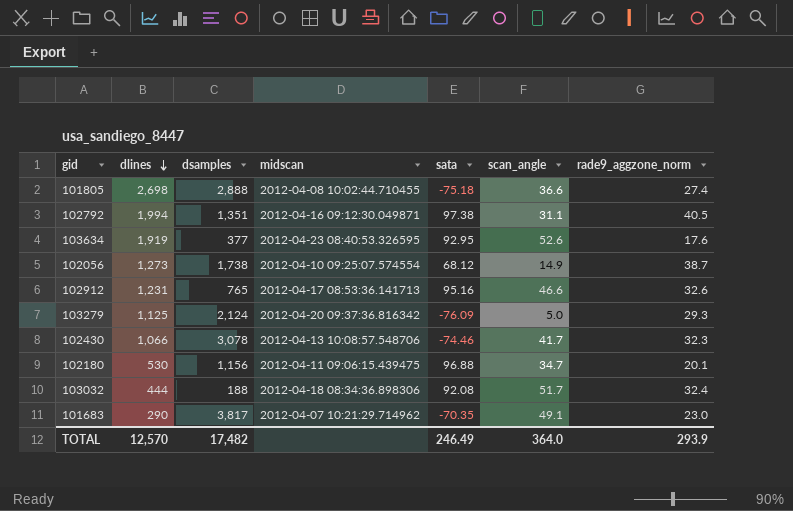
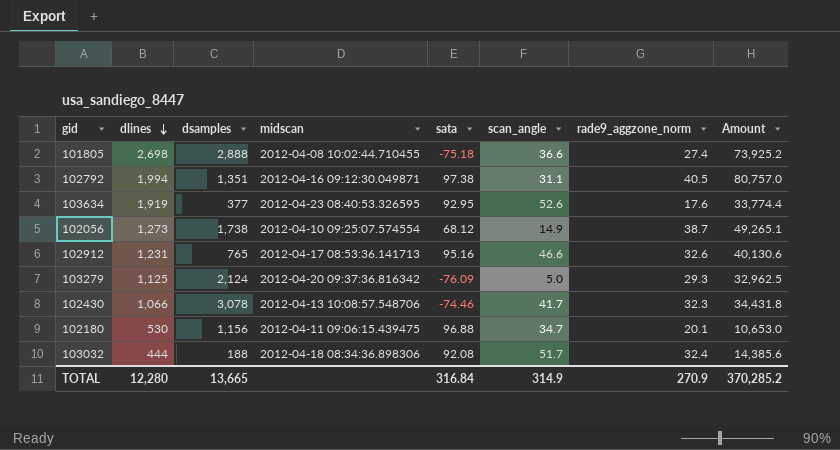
column Amount | formula: none -> [dlines] * [rade9_aggzone_norm]
row 101683: 290 | 3,817 | 2012-04-07 10:21:29.714962 | -70.35 | 49.1 | 23.0 -> none
TOTAL | dlines: 12,570 -> 12,280
TOTAL | dsamples: 17,482 -> 13,665
TOTAL | sata: 246.49 -> 316.84
TOTAL | scan_angle: 364.0 -> 314.9
TOTAL | rade9_aggzone_norm: 293.9 -> 270.9

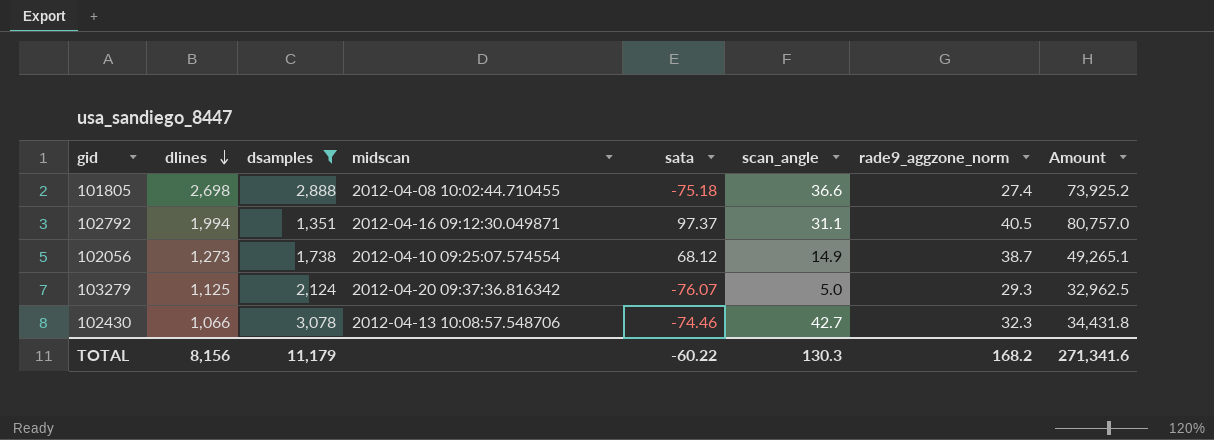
filter: none -> dsamples >= 1,351
102792 | sata: 97.38 -> 97.37
103279 | sata: -76.09 -> -76.07
102430 | scan_angle: 41.7 -> 42.7
TOTAL | dlines: 12,280 -> 8,156
TOTAL | dsamples: 13,665 -> 11,179
TOTAL | sata: 316.84 -> -60.22
TOTAL | scan_angle: 314.9 -> 130.3
TOTAL | rade9_aggzone_norm: 270.9 -> 168.2
TOTAL | Amount: 370,285.2 -> 271,341.6

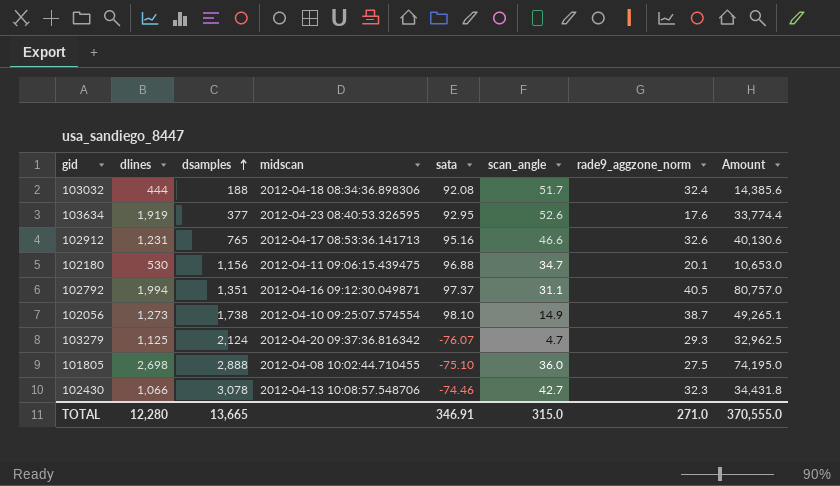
filter: dsamples >= 1,351 -> none
row order: dlines descending -> dsamples ascending
102056 | sata: 68.12 -> 98.10
103279 | scan_angle: 5.0 -> 4.7
101805 | sata: -75.18 -> -75.10
101805 | scan_angle: 36.6 -> 36.0
101805 | rade9_aggzone_norm: 27.4 -> 27.5
101805 | Amount: 73,925.2 -> 74,195.0
TOTAL | dlines: 8,156 -> 12,280
TOTAL | dsamples: 11,179 -> 13,665
TOTAL | sata: -60.22 -> 346.91
TOTAL | scan_angle: 130.3 -> 315.0
TOTAL | rade9_aggzone_norm: 168.2 -> 271.0
TOTAL | Amount: 271,341.6 -> 370,555.0

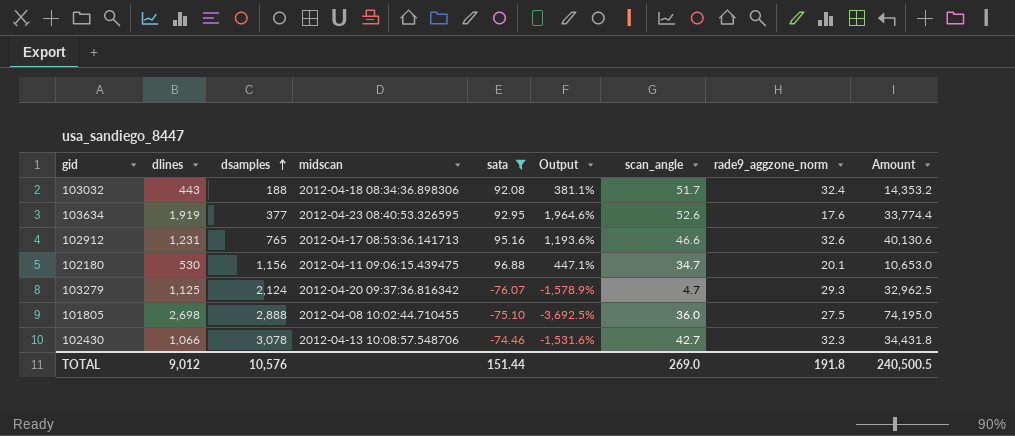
filter: none -> sata <= 96.88
column Output | formula: none -> ([dlines] - [sata]) / [sata]
103032 | dlines: 444 -> 443
103032 | Amount: 14,385.6 -> 14,353.2
TOTAL | dlines: 12,280 -> 9,012
TOTAL | dsamples: 13,665 -> 10,576
TOTAL | sata: 346.91 -> 151.44
TOTAL | scan_angle: 315.0 -> 269.0
TOTAL | rade9_aggzone_norm: 271.0 -> 191.8
TOTAL | Amount: 370,555.0 -> 240,500.5

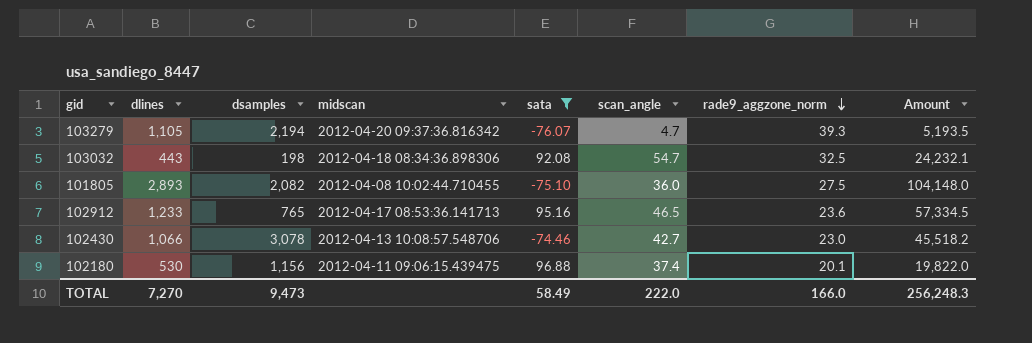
row order: dsamples ascending -> rade9_aggzone_norm descending
column Output | formula: ([dlines] - [sata]) / [sata] -> none
column Amount | formula: [dlines] * [rade9_aggzone_norm] -> [dlines] * [scan_angle]
row 103634: 1,919 | 377 | 2012-04-23 08:40:53.326595 | 92.95 | 1,964.6% | 52.6 | 17.6 | 33,774.4 -> none
103279 | dlines: 1,125 -> 1,105
103279 | dsamples: 2,124 -> 2,194
103279 | rade9_aggzone_norm: 29.3 -> 39.3
103032 | dsamples: 188 -> 198
103032 | scan_angle: 51.7 -> 54.7
103032 | rade9_aggzone_norm: 32.4 -> 32.5
101805 | dlines: 2,698 -> 2,893
101805 | dsamples: 2,888 -> 2,082
102912 | dlines: 1,231 -> 1,233
102912 | scan_angle: 46.6 -> 46.5
102912 | rade9_aggzone_norm: 32.6 -> 23.6
102430 | rade9_aggzone_norm: 32.3 -> 23.0
102180 | scan_angle: 34.7 -> 37.4
TOTAL | dlines: 9,012 -> 7,270
TOTAL | dsamples: 10,576 -> 9,473
TOTAL | sata: 151.44 -> 58.49
TOTAL | scan_angle: 269.0 -> 222.0
TOTAL | rade9_aggzone_norm: 191.8 -> 166.0
TOTAL | Amount: 240,500.5 -> 256,248.3

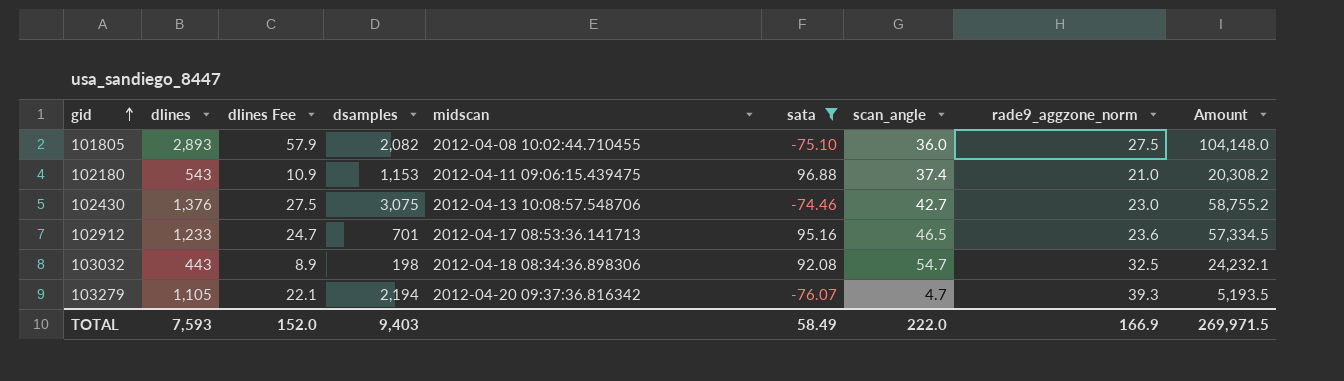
row order: rade9_aggzone_norm descending -> gid ascending
column dlines Fee | formula: none -> [dlines] * 0.02
102180 | dlines: 530 -> 543
102180 | dsamples: 1,156 -> 1,153
102180 | rade9_aggzone_norm: 20.1 -> 21.0
102180 | Amount: 19,822.0 -> 20,308.2
102430 | dlines: 1,066 -> 1,376
102430 | dsamples: 3,078 -> 3,075
102430 | Amount: 45,518.2 -> 58,755.2
102912 | dsamples: 765 -> 701
TOTAL | dlines: 7,270 -> 7,593
TOTAL | dsamples: 9,473 -> 9,403
TOTAL | rade9_aggzone_norm: 166.0 -> 166.9
TOTAL | Amount: 256,248.3 -> 269,971.5

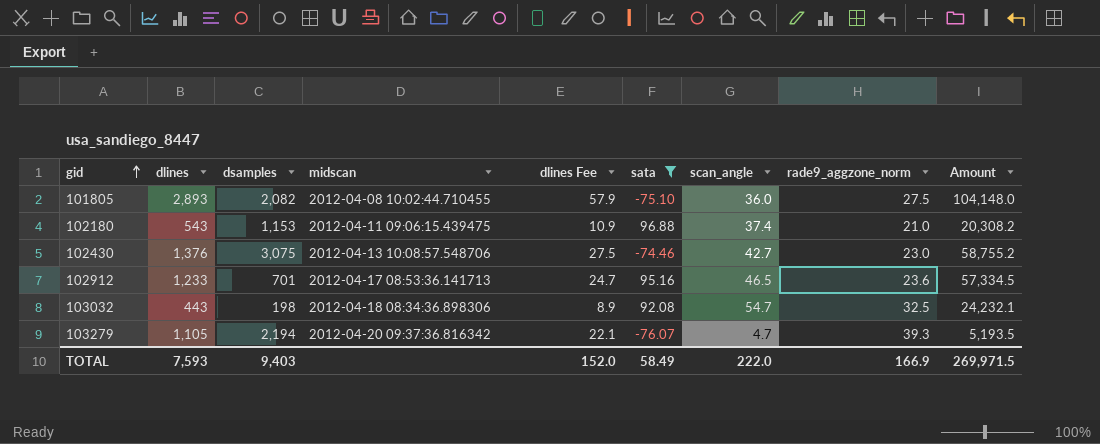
column dlines Fee | position: 3 -> 5

